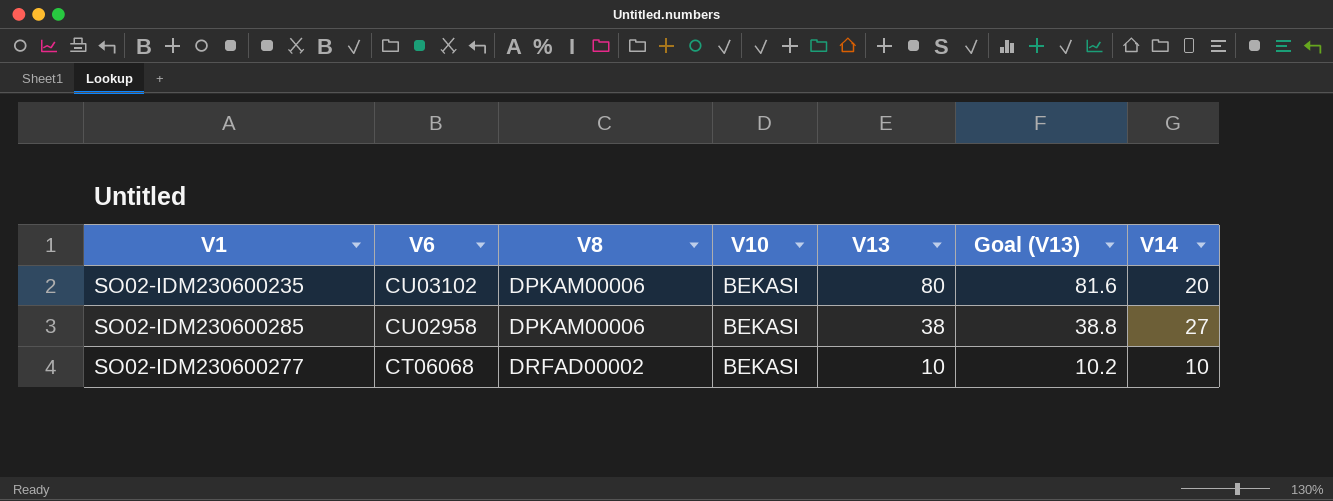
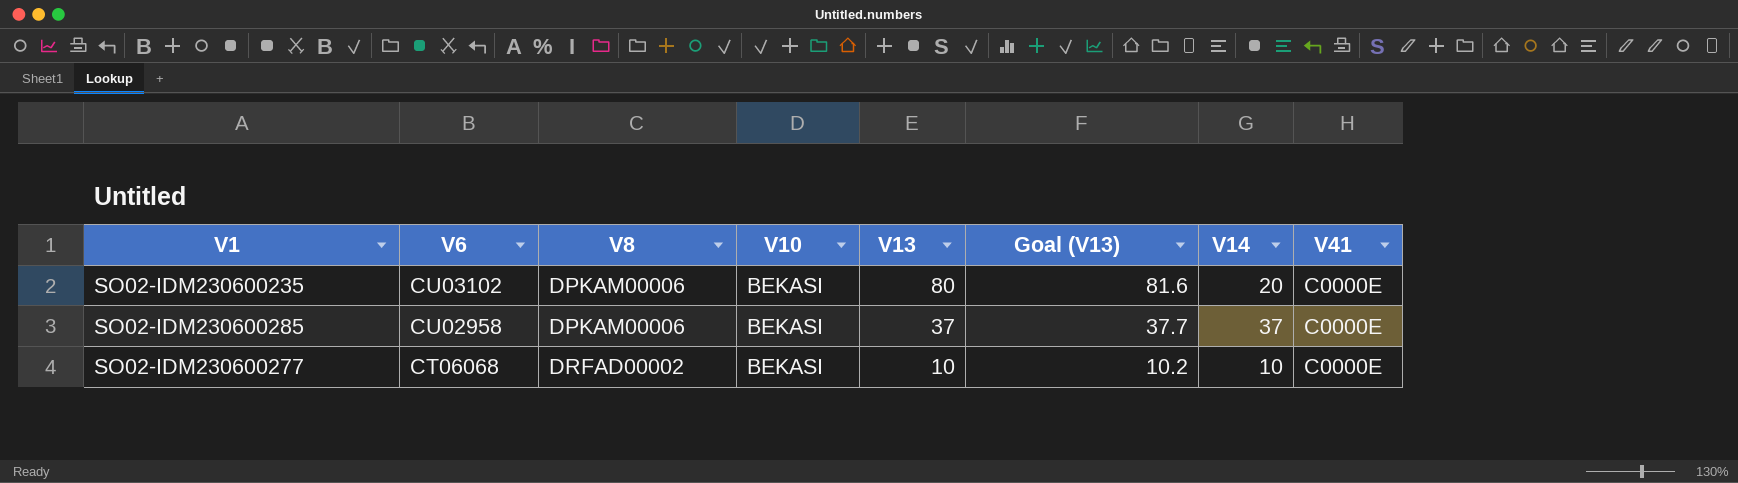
column V41 | position: none -> 8
SO02-IDM230600285 | V13: 38 -> 37
SO02-IDM230600285 | Goal (V13): 38.8 -> 37.7
SO02-IDM230600285 | V14: 27 -> 37

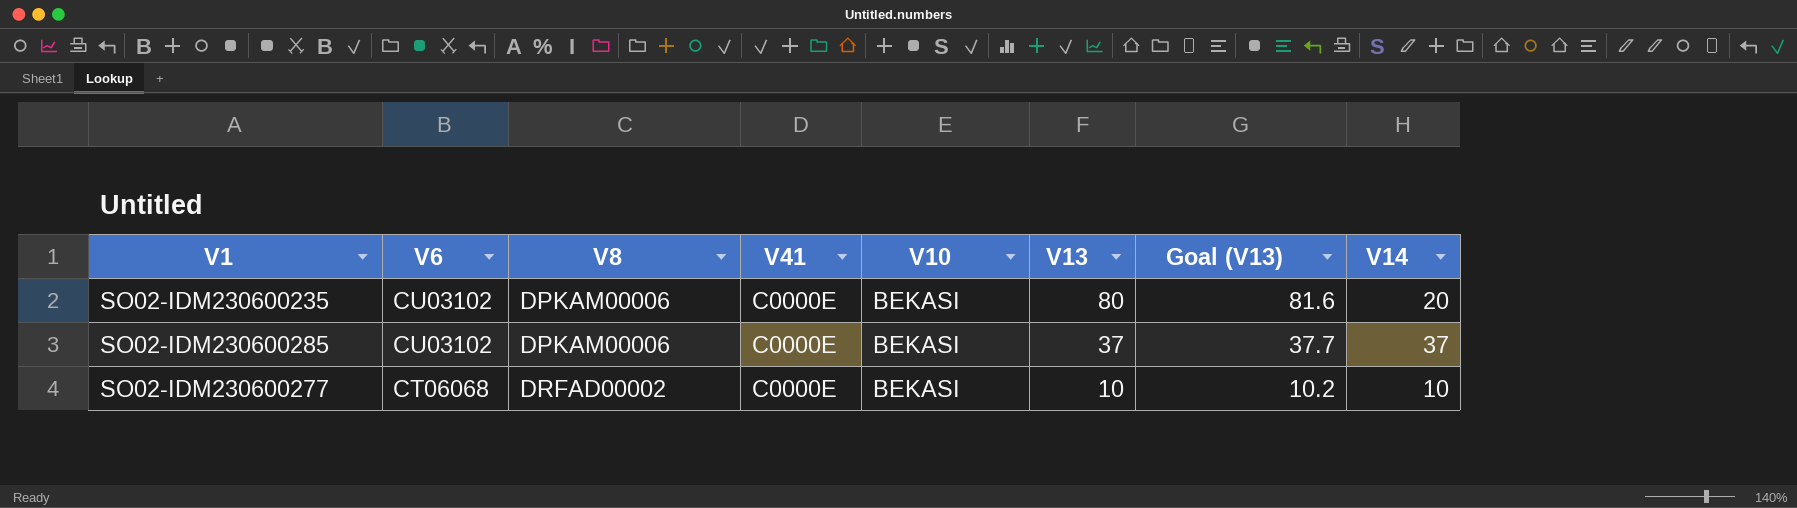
column V41 | position: 8 -> 4
SO02-IDM230600285 | V6: CU02958 -> CU03102

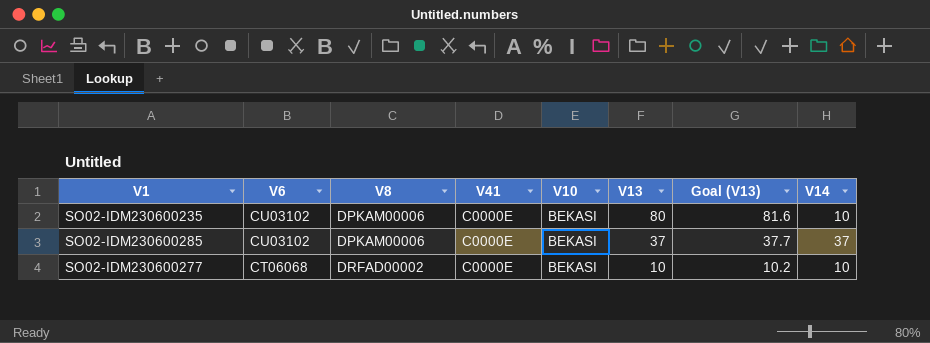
SO02-IDM230600235 | V14: 20 -> 10

